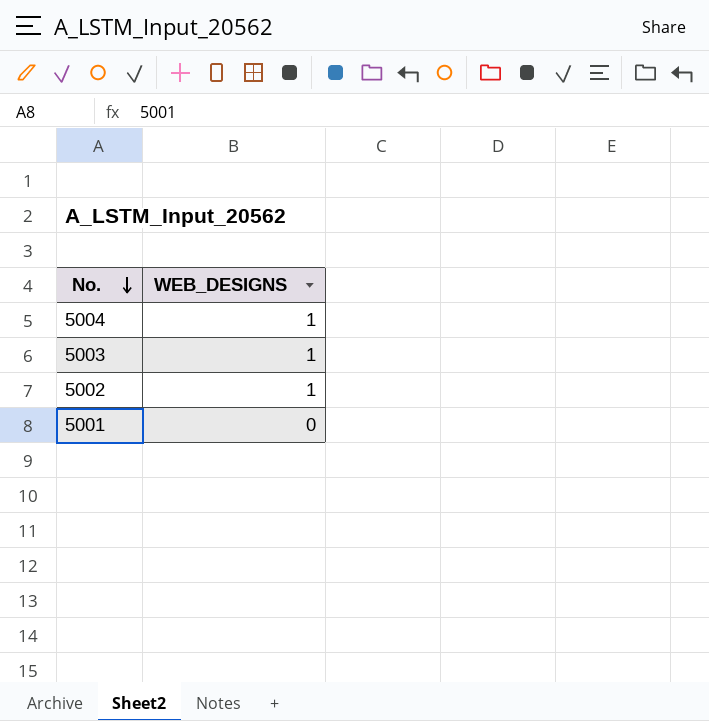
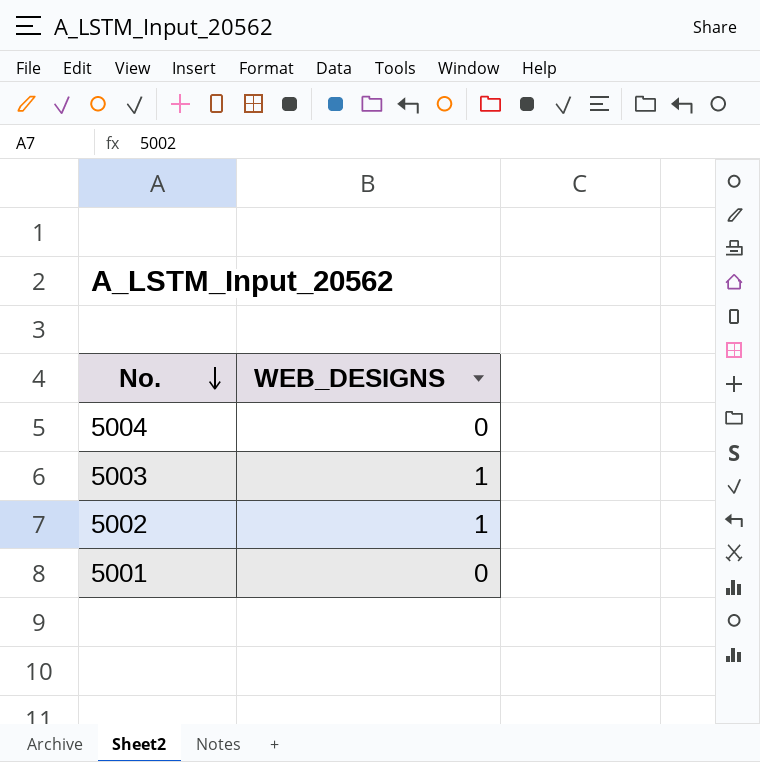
5004 | WEB_DESIGNS: 1 -> 0

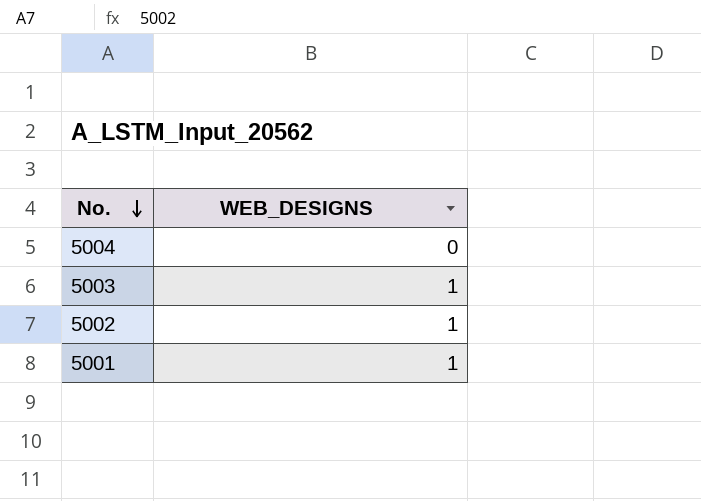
5001 | WEB_DESIGNS: 0 -> 1

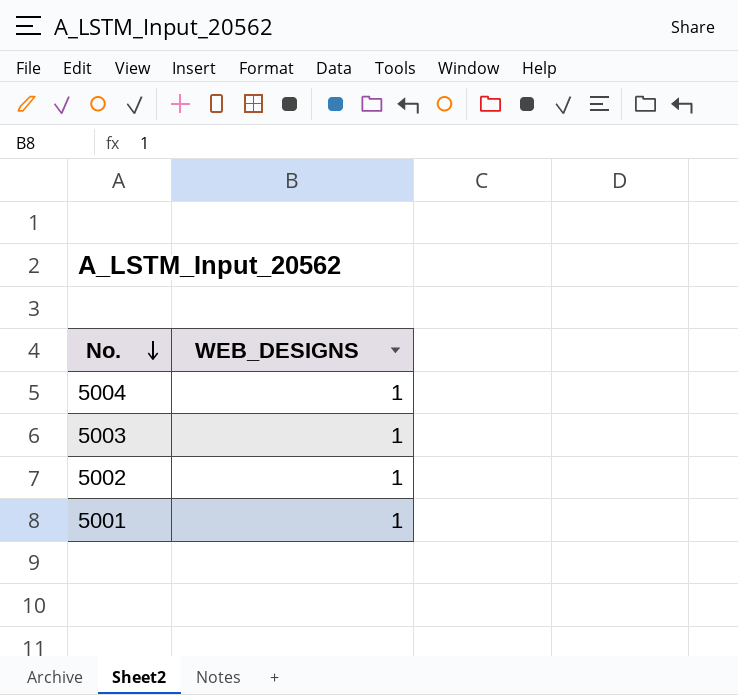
5004 | WEB_DESIGNS: 0 -> 1

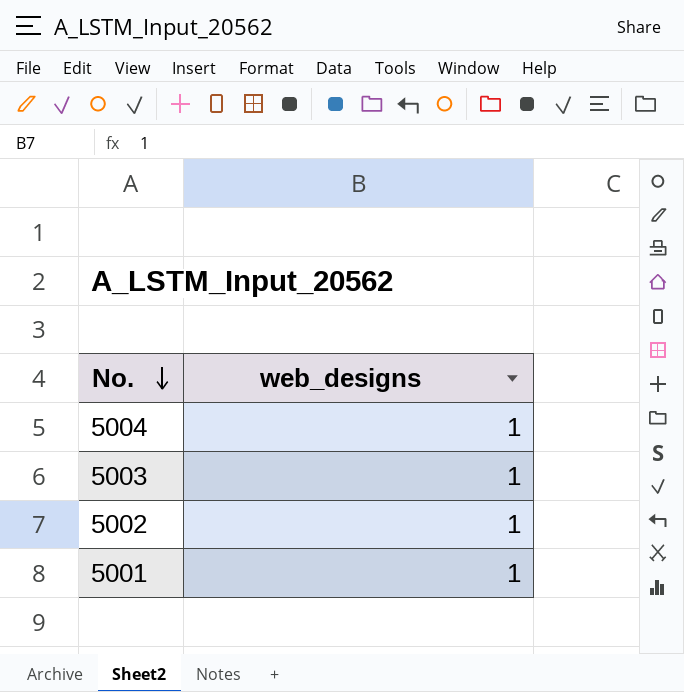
column name: WEB_DESIGNS -> web_designs

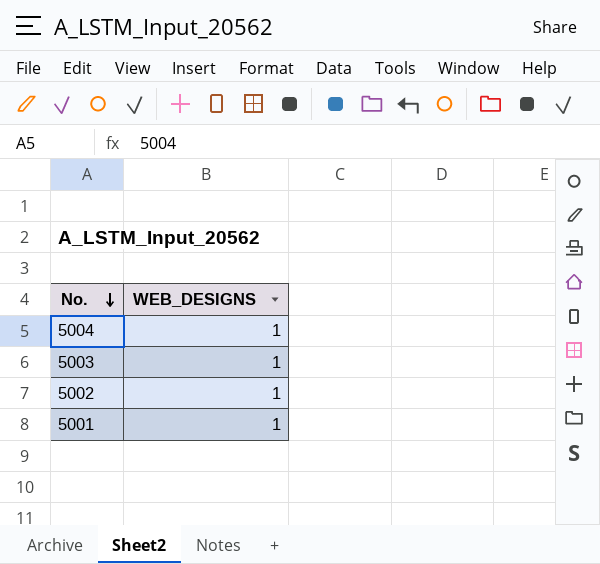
column name: web_designs -> WEB_DESIGNS

